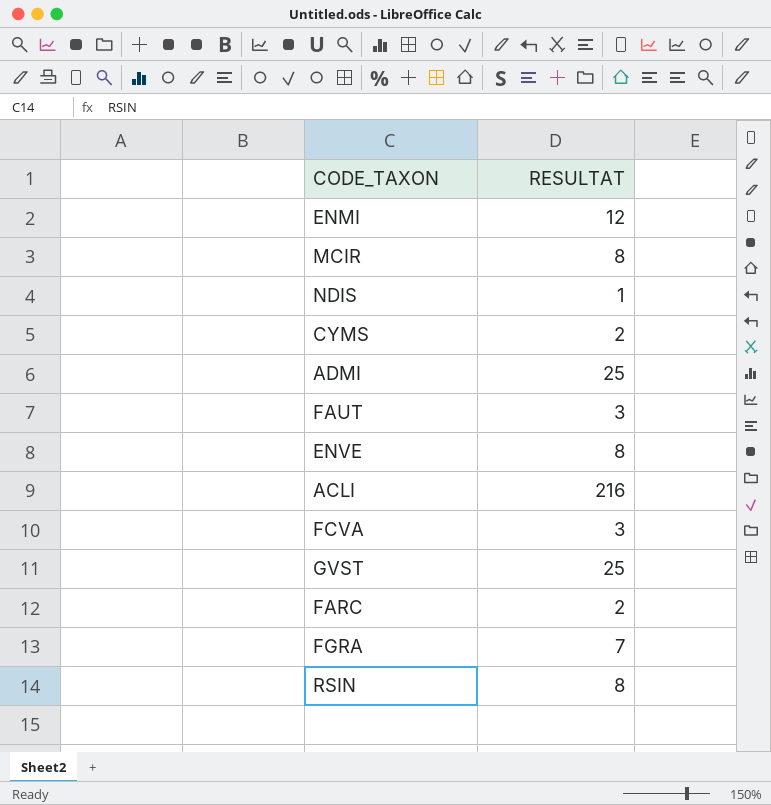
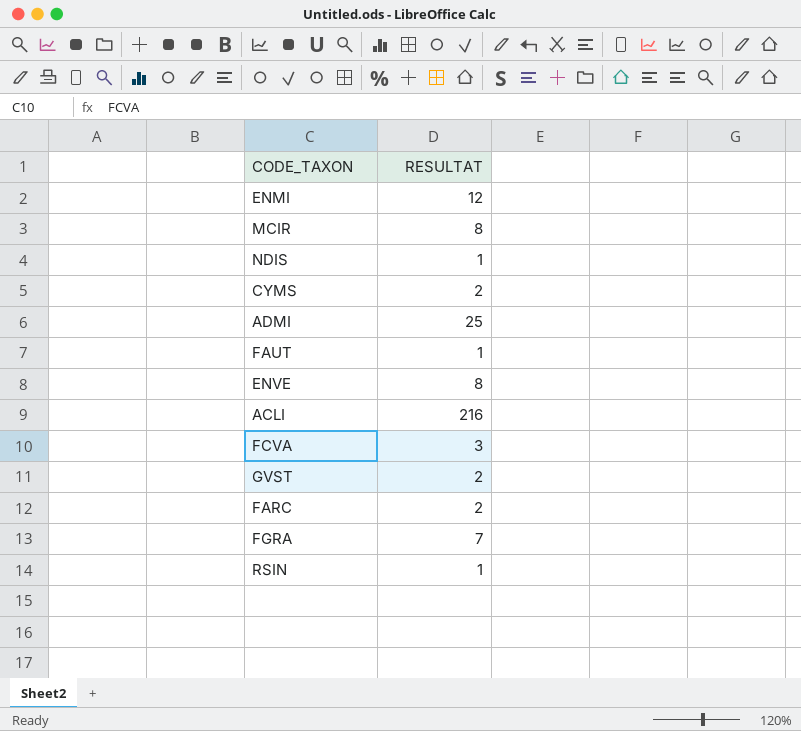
FAUT | RESULTAT: 3 -> 1
GVST | RESULTAT: 25 -> 2
RSIN | RESULTAT: 8 -> 1

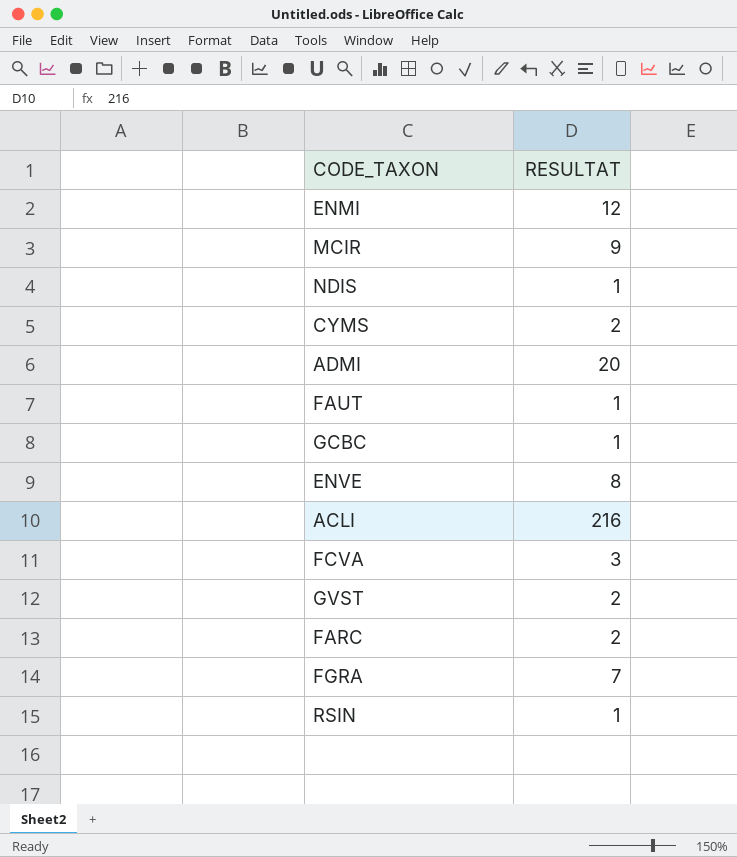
MCIR | RESULTAT: 8 -> 9
ADMI | RESULTAT: 25 -> 20
row GCBC: none -> 1

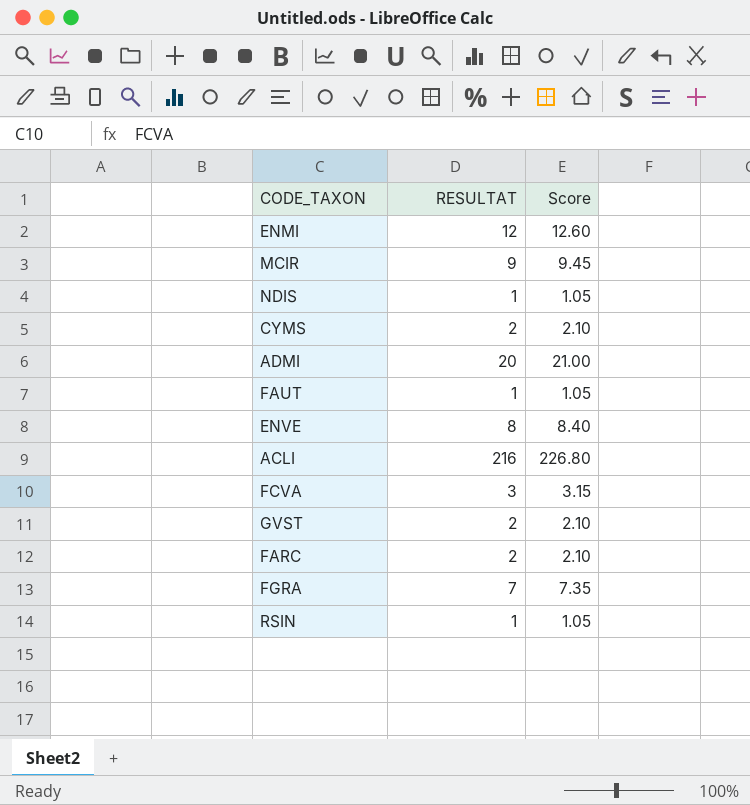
column Score | formula: none -> [RESULTAT] * 1.05
row GCBC: 1 -> none

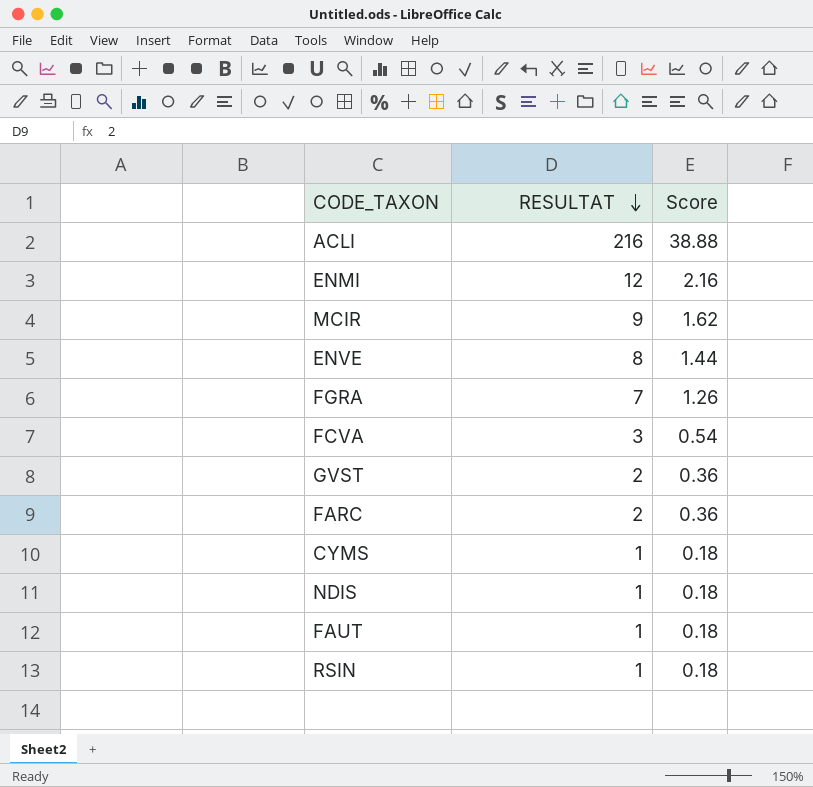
row order: none -> RESULTAT descending
column Score | formula: [RESULTAT] * 1.05 -> [RESULTAT] * 0.18
row ADMI: 20 | 21.00 -> none
CYMS | RESULTAT: 2 -> 1

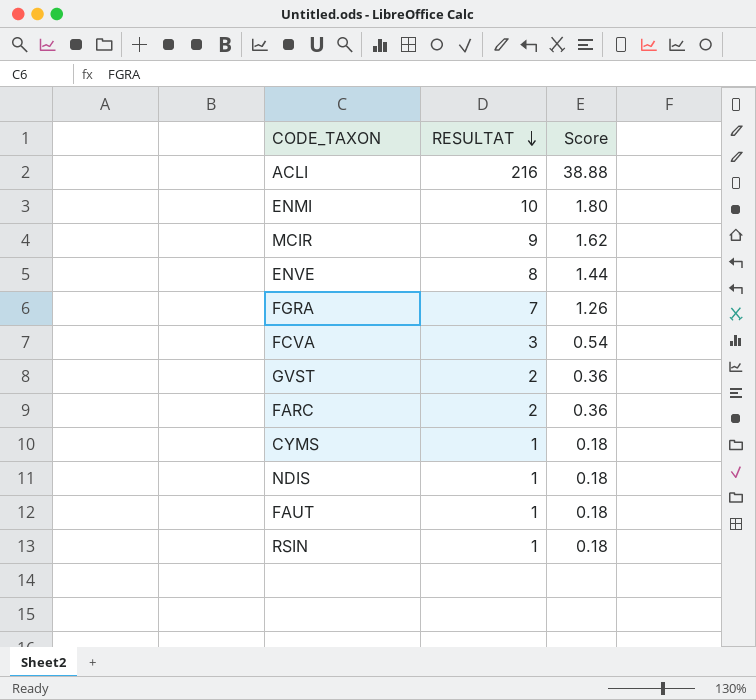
ENMI | RESULTAT: 12 -> 10
ENMI | Score: 2.16 -> 1.80

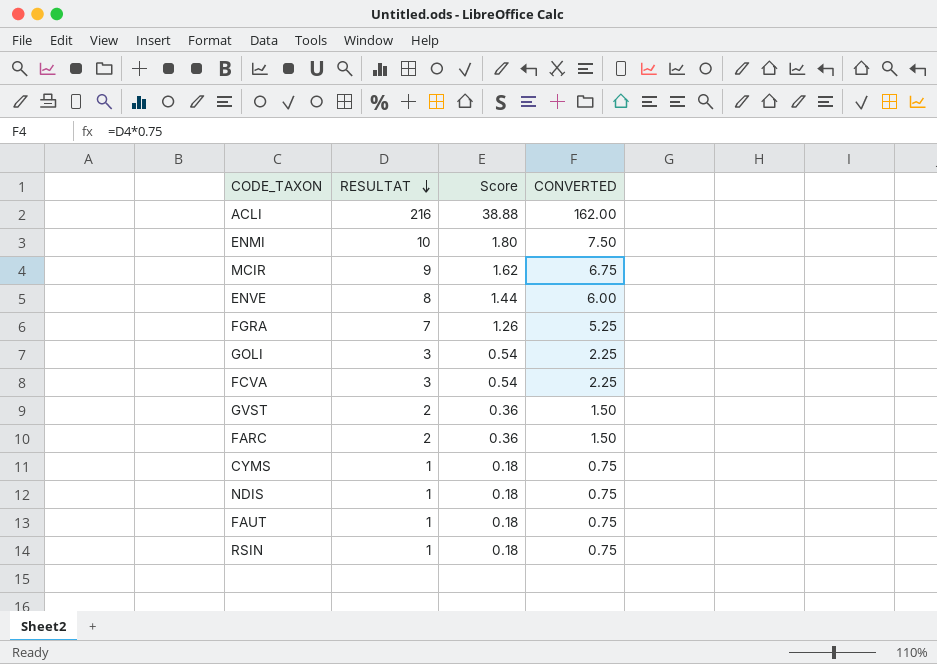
column CONVERTED | formula: none -> [RESULTAT] * 0.75
row GOLI: none -> 3 | 0.54 | 2.25

